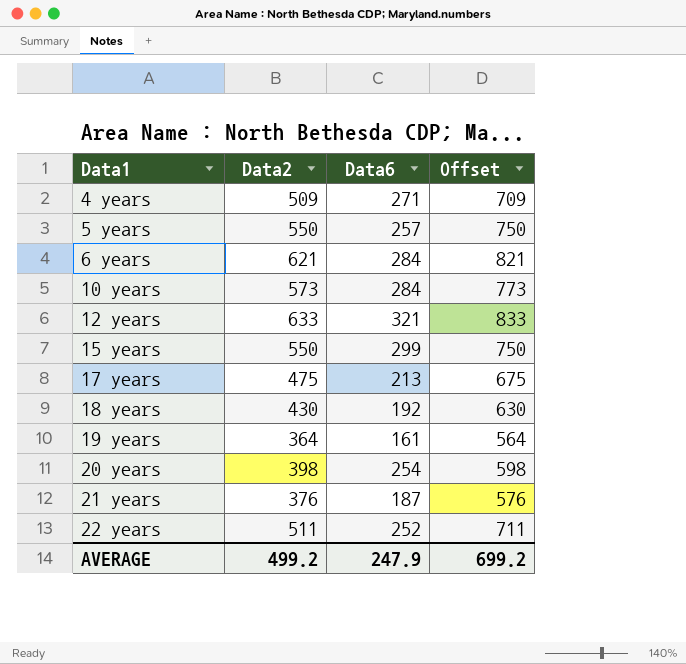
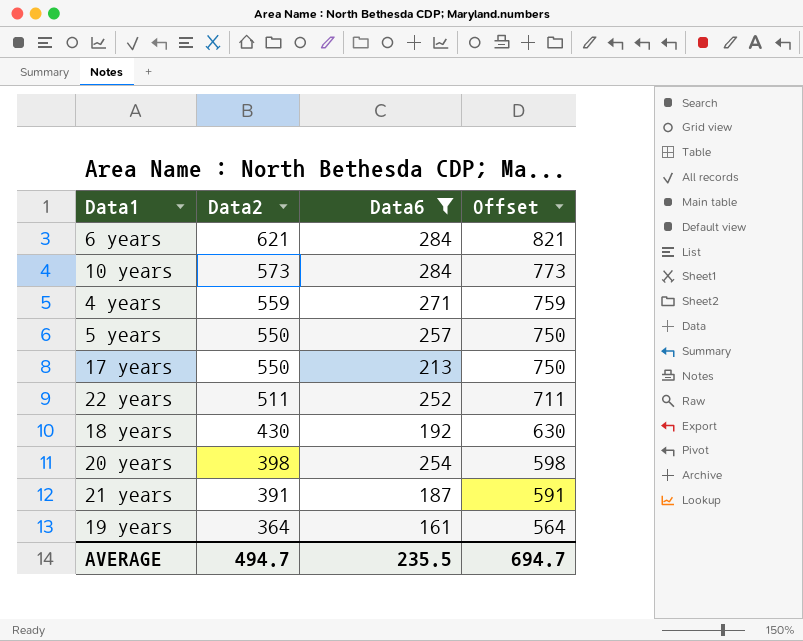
filter: none -> Data6 <= 284
row order: Data1 ascending -> Data2 descending
4 years | Data2: 509 -> 559
4 years | Offset: 709 -> 759
17 years | Data2: 475 -> 550
17 years | Offset: 675 -> 750
21 years | Data2: 376 -> 391
21 years | Offset: 576 -> 591
AVERAGE | Data2: 499.2 -> 494.7
AVERAGE | Data6: 247.9 -> 235.5
AVERAGE | Offset: 699.2 -> 694.7

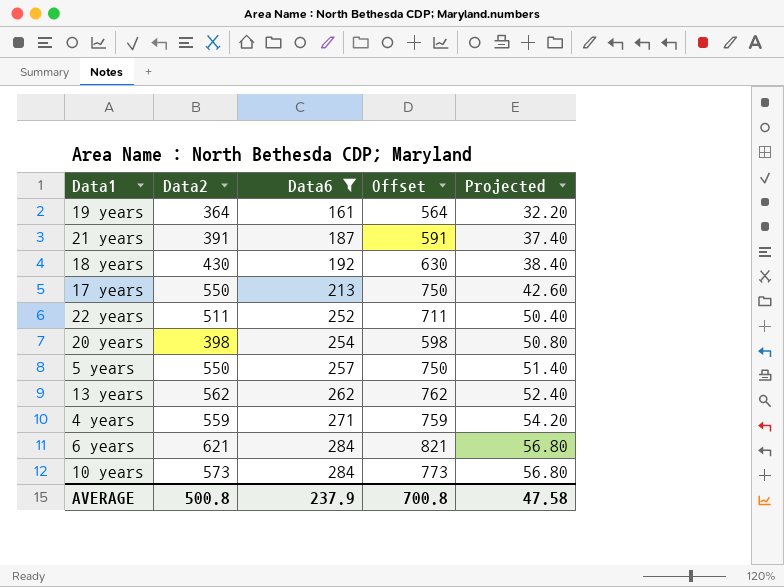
row order: Data2 descending -> Data6 ascending
column Projected | formula: none -> [Data6] * 0.2
row 13 years: none -> 562 | 262 | 762 | 52.40
AVERAGE | Data2: 494.7 -> 500.8
AVERAGE | Data6: 235.5 -> 237.9
AVERAGE | Offset: 694.7 -> 700.8

